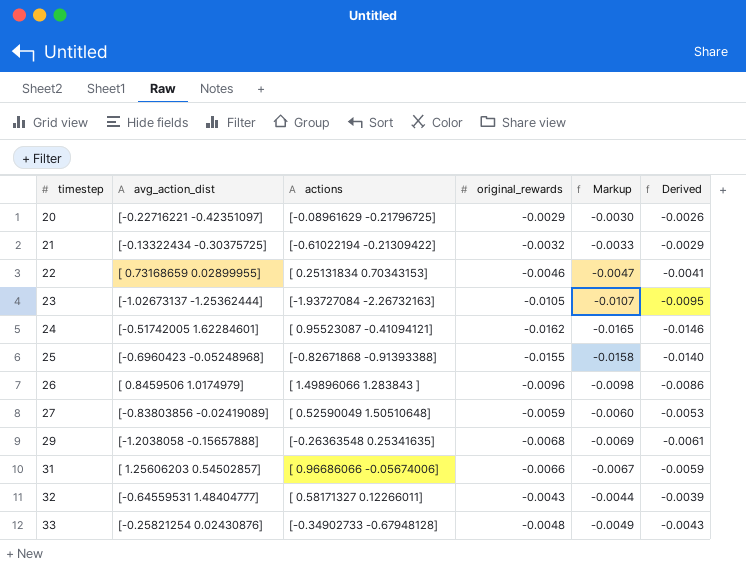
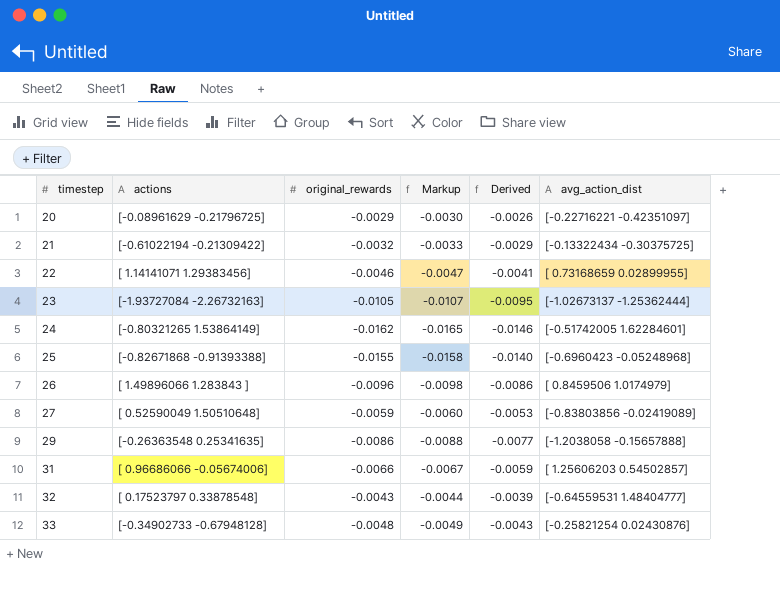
column avg_action_dist | position: 2 -> 6
22 | actions: [ 0.25131834 0.70343153] -> [ 1.14141071 1.29383456]
24 | actions: [ 0.95523087 -0.41094121] -> [-0.80321265 1.53864149]
29 | original_rewards: -0.0068 -> -0.0086
29 | Markup: -0.0069 -> -0.0088
29 | Derived: -0.0061 -> -0.0077
32 | actions: [ 0.58171327 0.12266011] -> [ 0.17523797 0.33878548]

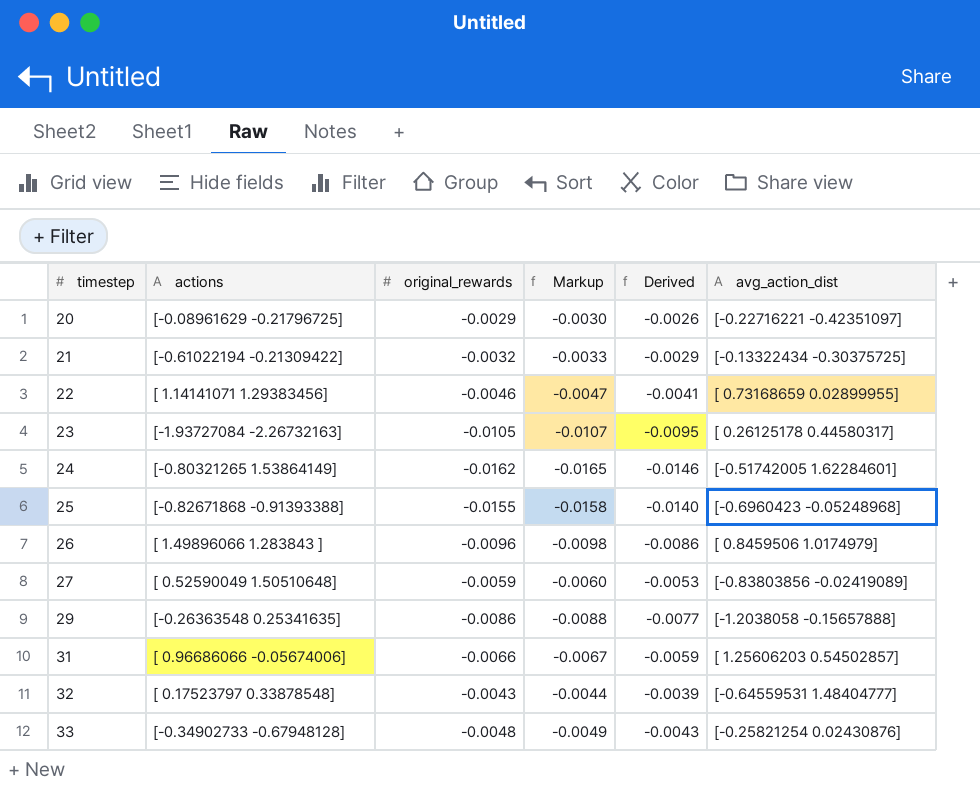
23 | avg_action_dist: [-1.02673137 -1.25362444] -> [ 0.26125178 0.44580317]

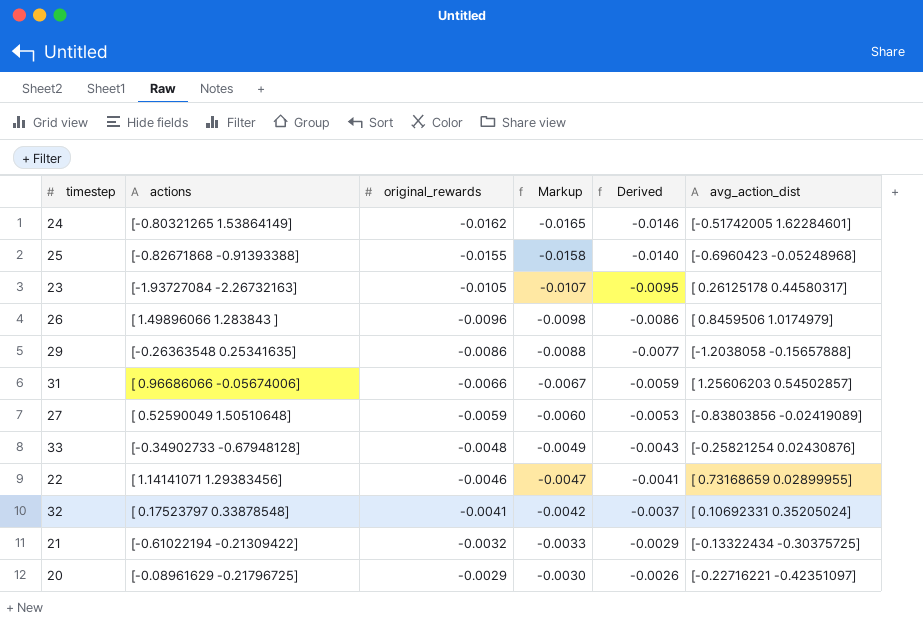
row order: timestep ascending -> original_rewards ascending
32 | original_rewards: -0.0043 -> -0.0041
32 | Markup: -0.0044 -> -0.0042
32 | Derived: -0.0039 -> -0.0037
32 | avg_action_dist: [-0.64559531 1.48404777] -> [ 0.10692331 0.35205024]

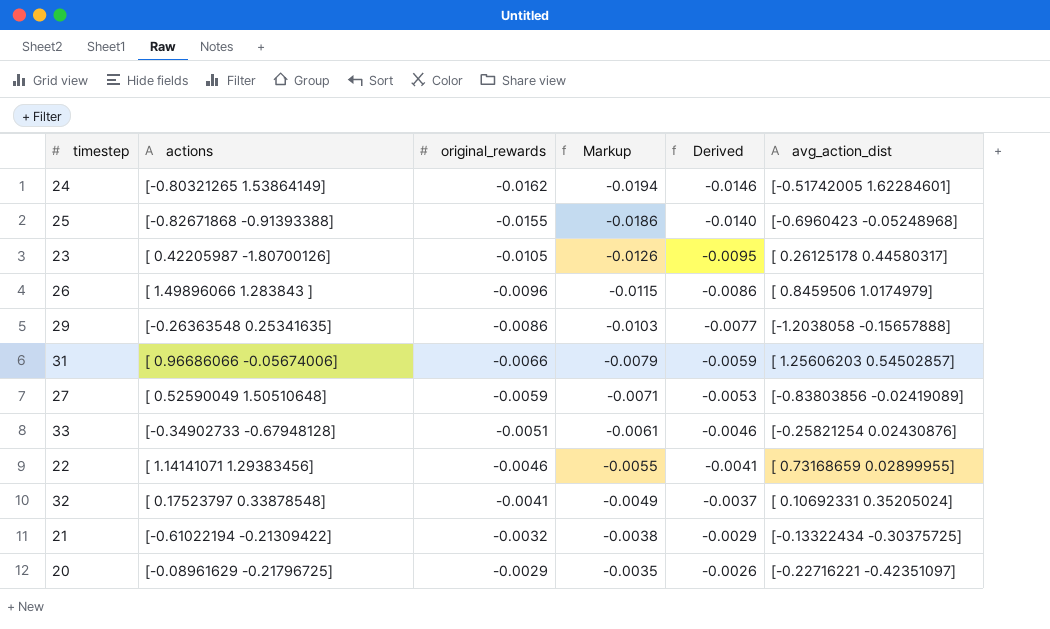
column Markup | formula: [original_rewards] * 1.02 -> [original_rewards] * 1.2
23 | actions: [-1.93727084 -2.26732163] -> [ 0.42205987 -1.80700126]
33 | original_rewards: -0.0048 -> -0.0051
33 | Derived: -0.0043 -> -0.0046

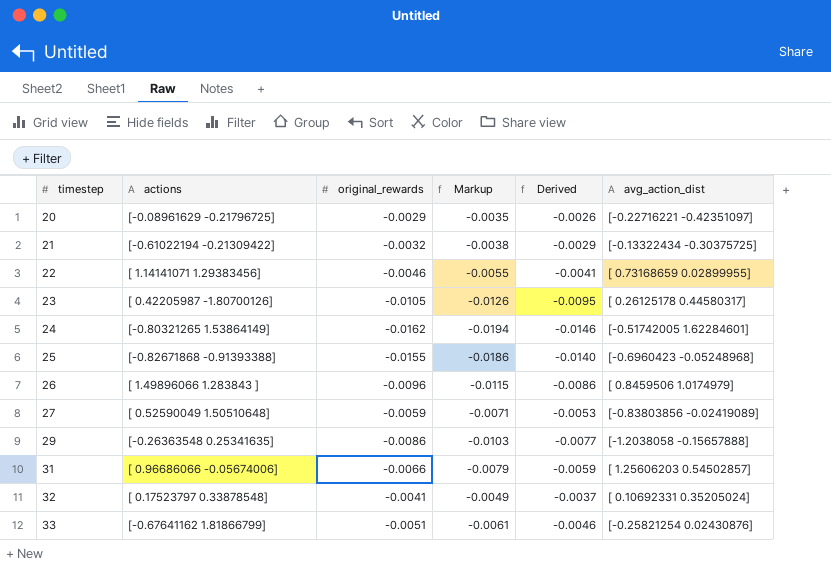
row order: original_rewards ascending -> timestep ascending
33 | actions: [-0.34902733 -0.67948128] -> [-0.67641162 1.81866799]

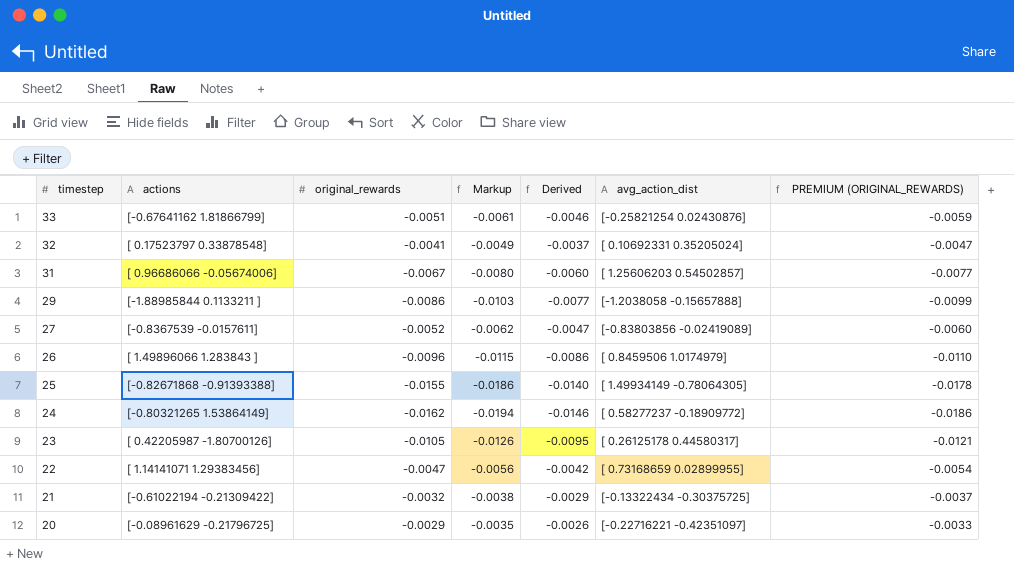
row order: timestep ascending -> timestep descending
column PREMIUM (ORIGINAL_REWARDS) | formula: none -> [original_rewards] * 1.15
31 | original_rewards: -0.0066 -> -0.0067
31 | Markup: -0.0079 -> -0.0080
31 | Derived: -0.0059 -> -0.0060
29 | actions: [-0.26363548 0.25341635] -> [-1.88985844 0.1133211 ]
27 | actions: [ 0.52590049 1.50510648] -> [-0.8367539 -0.0157611]
27 | original_rewards: -0.0059 -> -0.0052
27 | Markup: -0.0071 -> -0.0062
27 | Derived: -0.0053 -> -0.0047
25 | avg_action_dist: [-0.6960423 -0.05248968] -> [ 1.49934149 -0.78064305]
24 | avg_action_dist: [-0.51742005 1.62284601] -> [ 0.58277237 -0.18909772]
22 | original_rewards: -0.0046 -> -0.0047
22 | Markup: -0.0055 -> -0.0056
22 | Derived: -0.0041 -> -0.0042

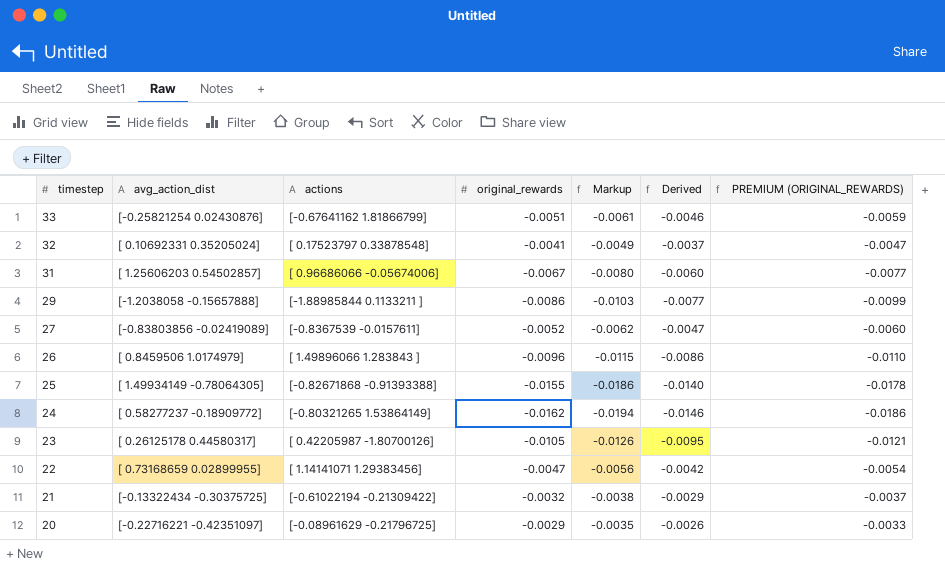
column avg_action_dist | position: 6 -> 2

